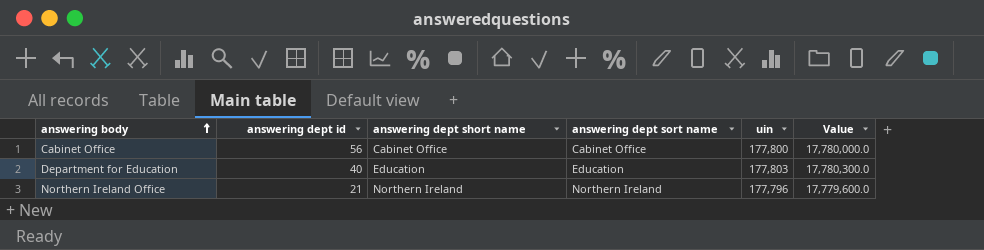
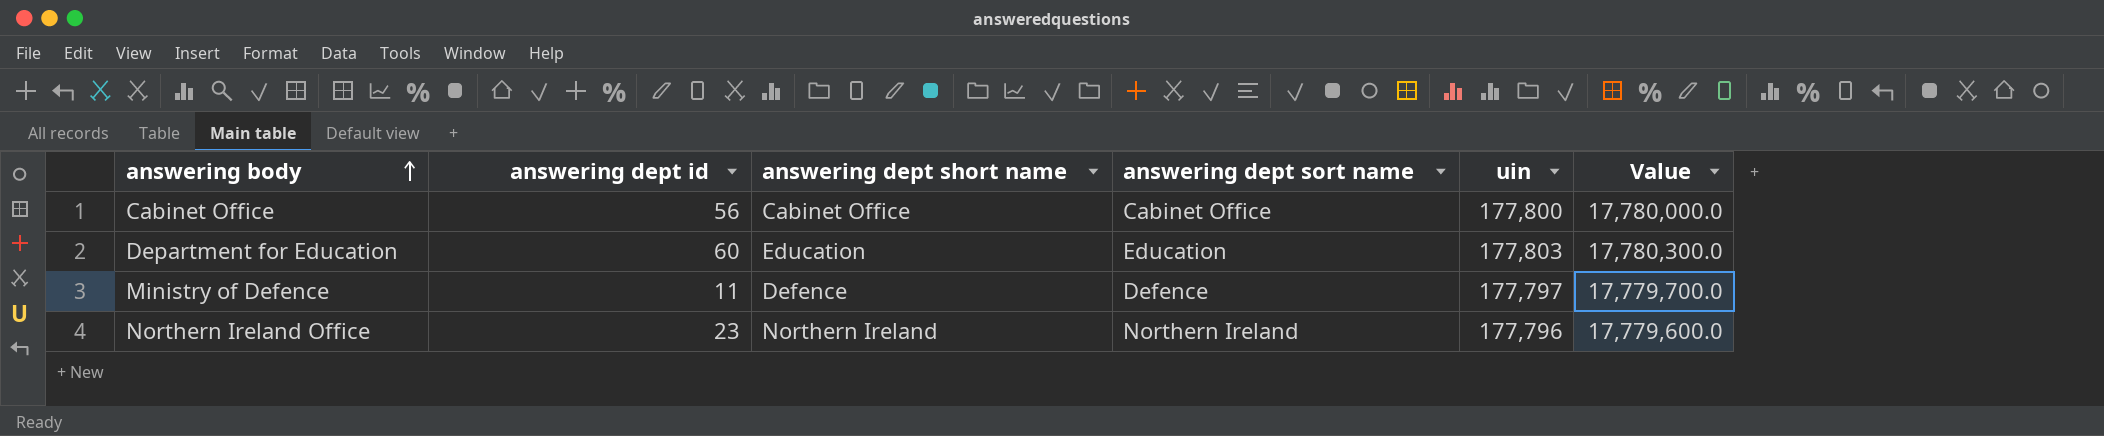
Department for Education | answering dept id: 40 -> 60
row Ministry of Defence: none -> 11 | Defence | Defence | 177,797 | 17,779,700.0
Northern Ireland Office | answering dept id: 21 -> 23

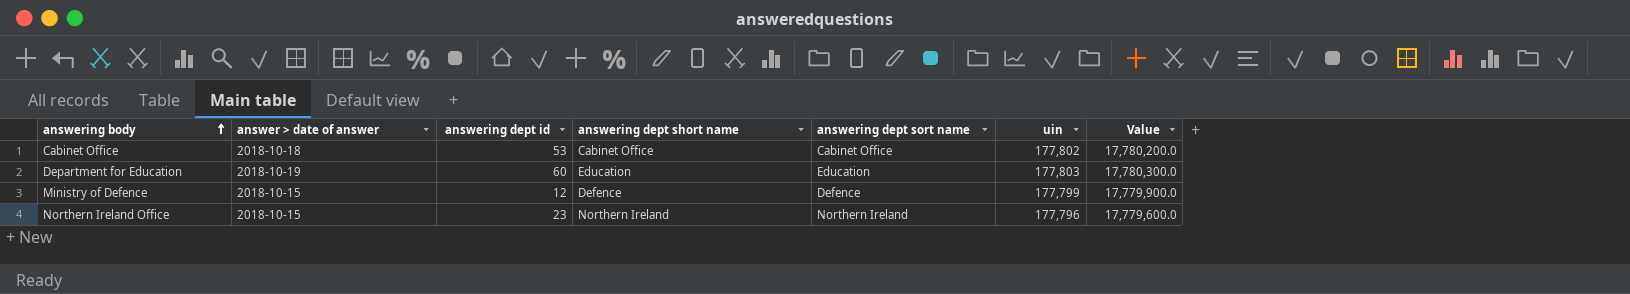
column answer > date of answer | position: none -> 2
Cabinet Office | answering dept id: 56 -> 53
Cabinet Office | uin: 177,800 -> 177,802
Cabinet Office | Value: 17,780,000.0 -> 17,780,200.0
Ministry of Defence | answering dept id: 11 -> 12
Ministry of Defence | uin: 177,797 -> 177,799
Ministry of Defence | Value: 17,779,700.0 -> 17,779,900.0

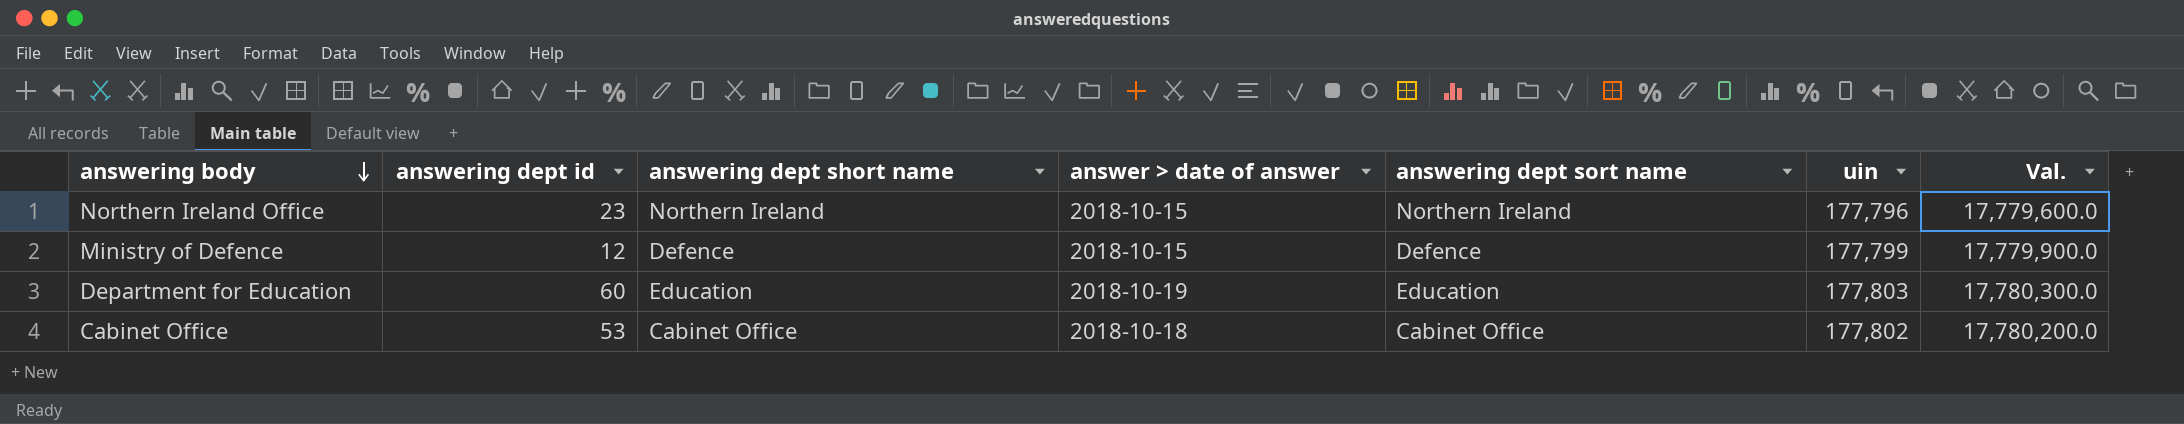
row order: answering body ascending -> answering body descending
column answer > date of answer | position: 2 -> 4
column name: Value -> Val.

